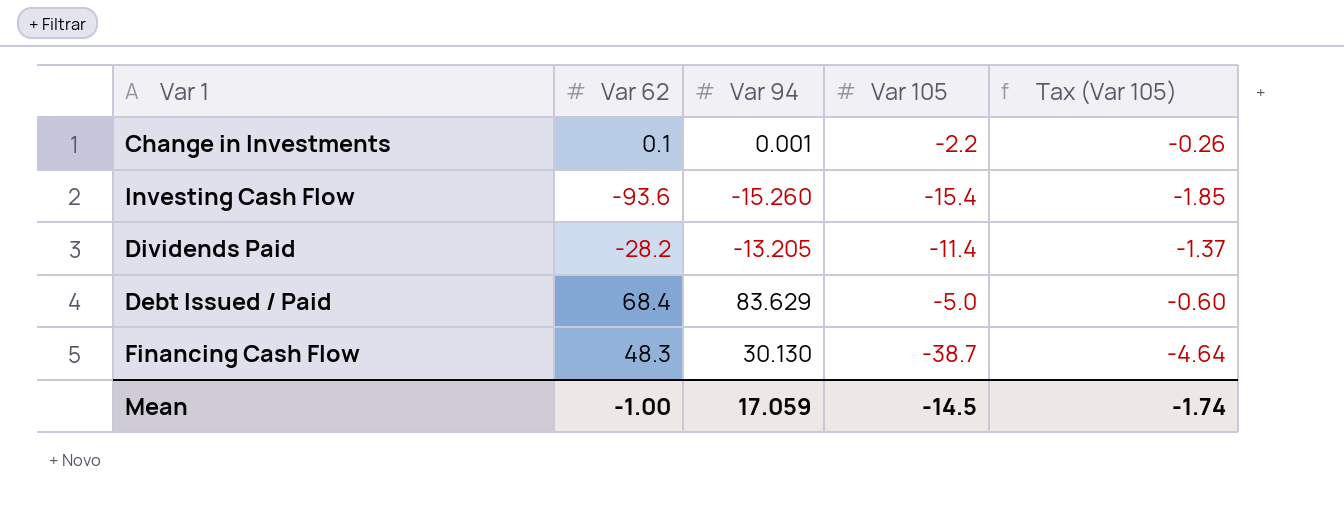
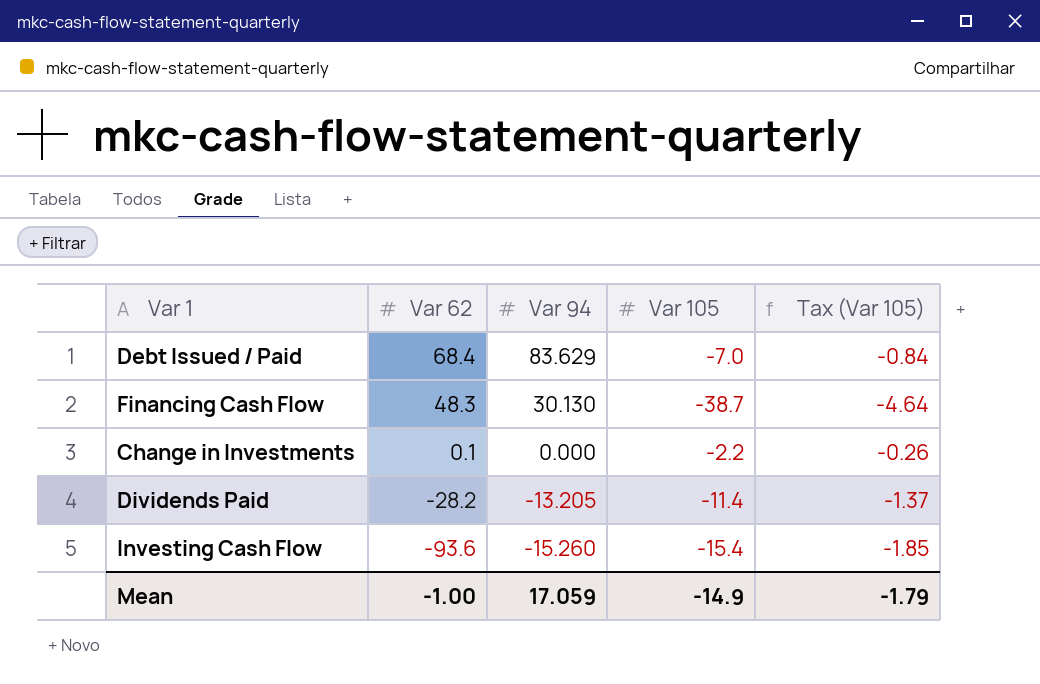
row order: none -> Var 62 descending
Debt Issued / Paid | Var 105: -5.0 -> -7.0
Debt Issued / Paid | Tax (Var 105): -0.60 -> -0.84
Change in Investments | Var 94: 0.001 -> 0.000
Mean | Var 105: -14.5 -> -14.9
Mean | Tax (Var 105): -1.74 -> -1.79

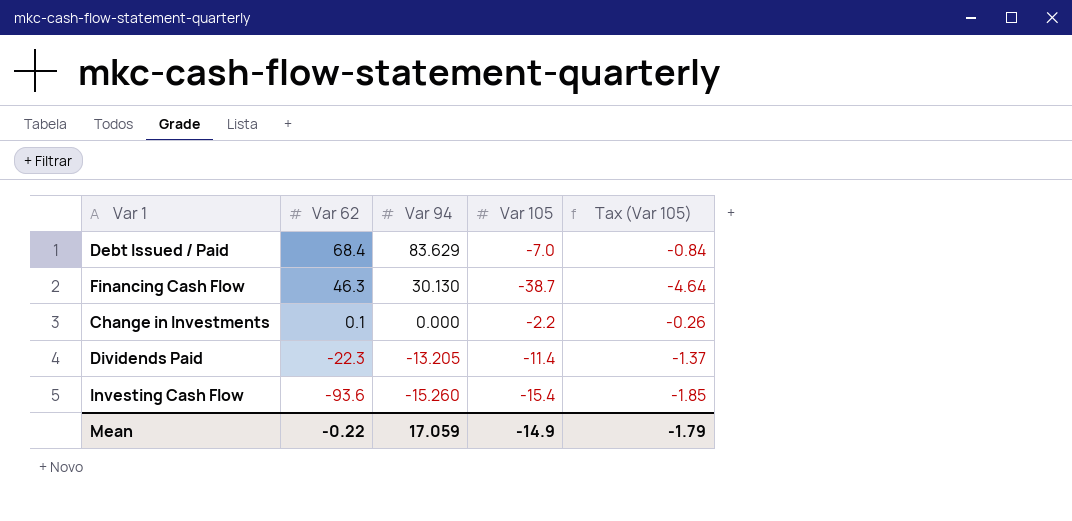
Financing Cash Flow | Var 62: 48.3 -> 46.3
Dividends Paid | Var 62: -28.2 -> -22.3
Mean | Var 62: -1.00 -> -0.22

